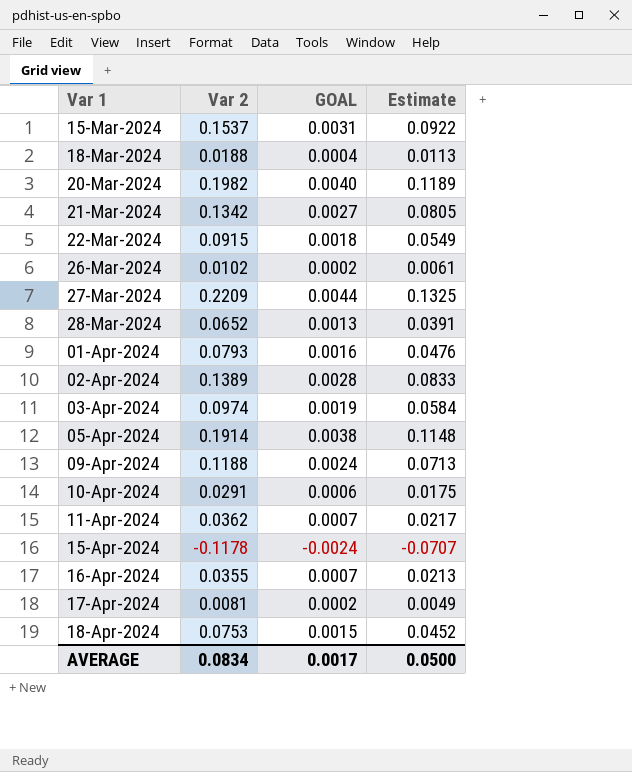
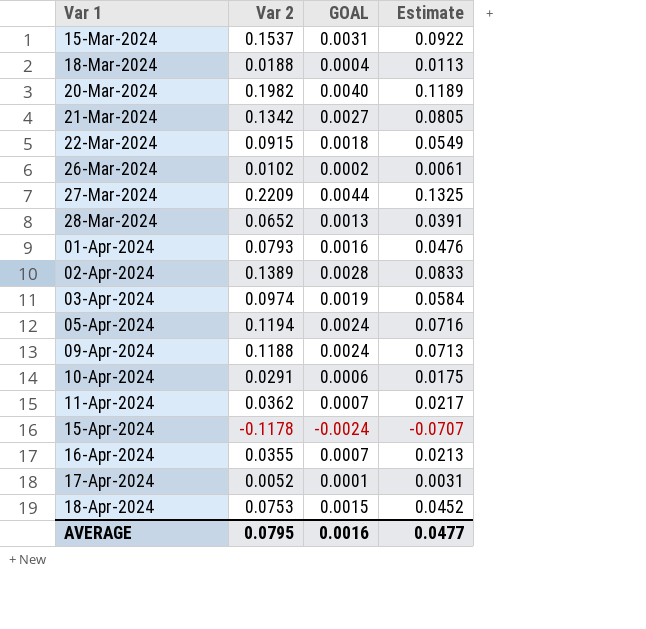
05-Apr-2024 | Var 2: 0.1914 -> 0.1194
05-Apr-2024 | GOAL: 0.0038 -> 0.0024
05-Apr-2024 | Estimate: 0.1148 -> 0.0716
17-Apr-2024 | Var 2: 0.0081 -> 0.0052
17-Apr-2024 | GOAL: 0.0002 -> 0.0001
17-Apr-2024 | Estimate: 0.0049 -> 0.0031
AVERAGE | Var 2: 0.0834 -> 0.0795
AVERAGE | GOAL: 0.0017 -> 0.0016
AVERAGE | Estimate: 0.0500 -> 0.0477

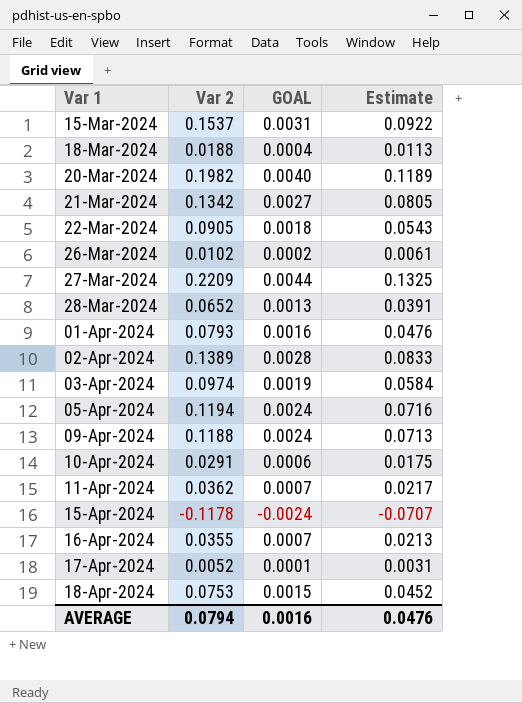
22-Mar-2024 | Var 2: 0.0915 -> 0.0905
22-Mar-2024 | Estimate: 0.0549 -> 0.0543
AVERAGE | Var 2: 0.0795 -> 0.0794
AVERAGE | Estimate: 0.0477 -> 0.0476

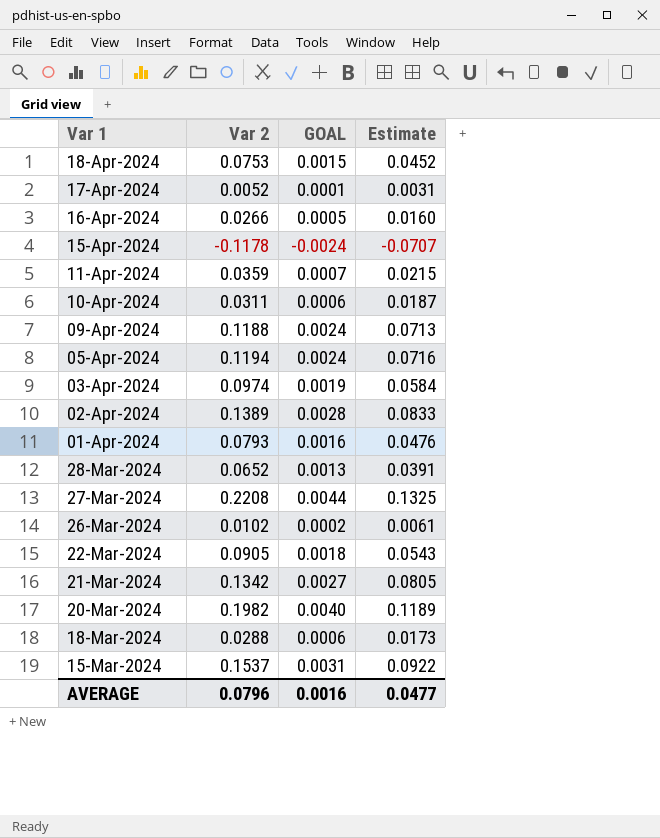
row order: Var 1 ascending -> Var 1 descending
16-Apr-2024 | Var 2: 0.0355 -> 0.0266
16-Apr-2024 | GOAL: 0.0007 -> 0.0005
16-Apr-2024 | Estimate: 0.0213 -> 0.0160
11-Apr-2024 | Var 2: 0.0362 -> 0.0359
11-Apr-2024 | Estimate: 0.0217 -> 0.0215
10-Apr-2024 | Var 2: 0.0291 -> 0.0311
10-Apr-2024 | Estimate: 0.0175 -> 0.0187
27-Mar-2024 | Var 2: 0.2209 -> 0.2208
18-Mar-2024 | Var 2: 0.0188 -> 0.0288
18-Mar-2024 | GOAL: 0.0004 -> 0.0006
18-Mar-2024 | Estimate: 0.0113 -> 0.0173
AVERAGE | Var 2: 0.0794 -> 0.0796
AVERAGE | Estimate: 0.0476 -> 0.0477

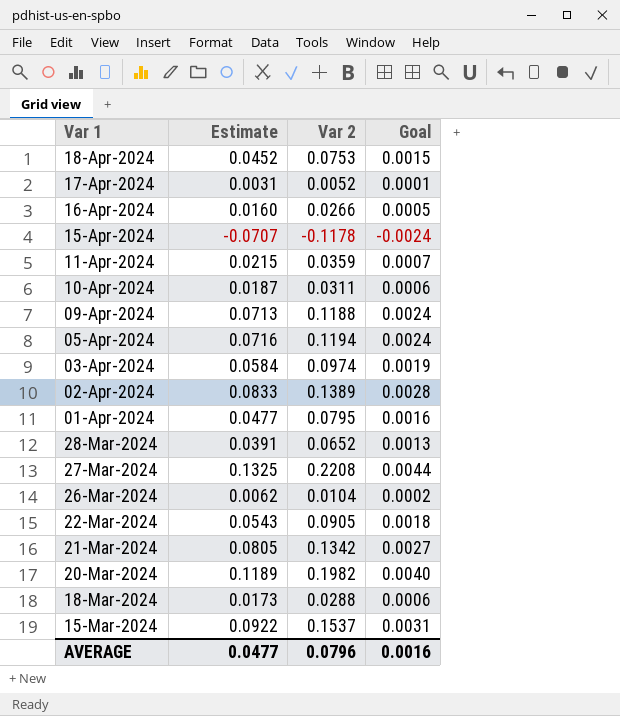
column Estimate | position: 4 -> 2
column name: GOAL -> Goal
01-Apr-2024 | Estimate: 0.0476 -> 0.0477
01-Apr-2024 | Var 2: 0.0793 -> 0.0795
26-Mar-2024 | Estimate: 0.0061 -> 0.0062
26-Mar-2024 | Var 2: 0.0102 -> 0.0104

